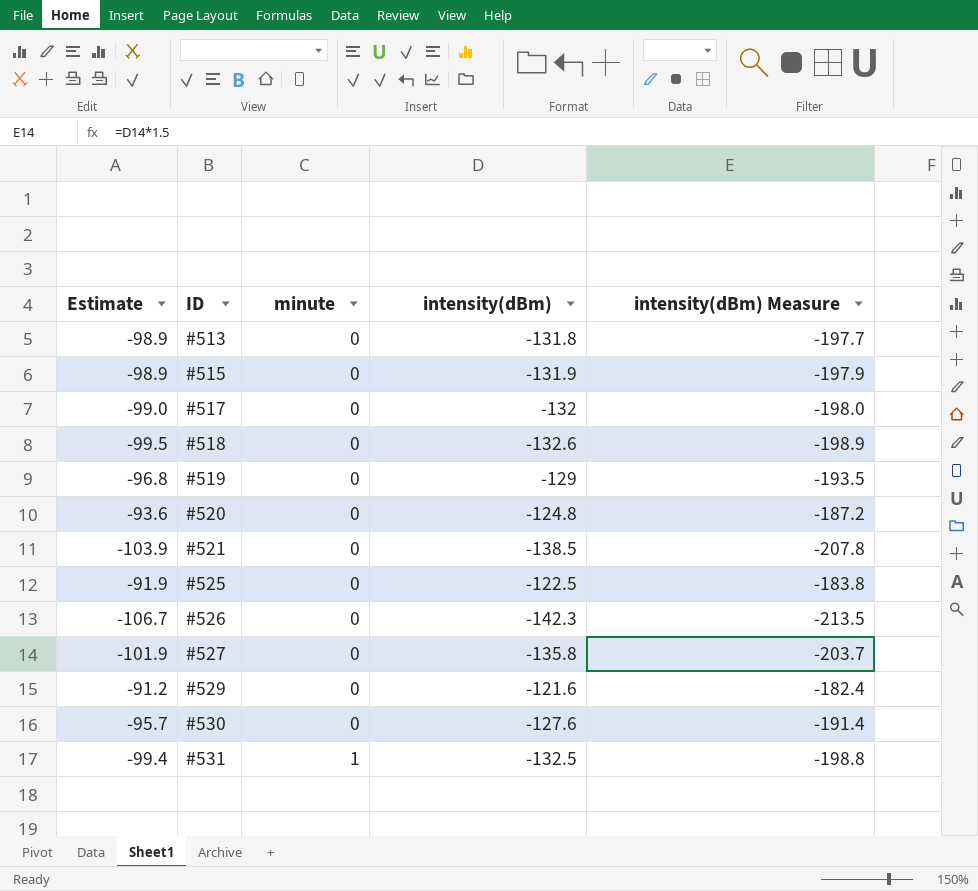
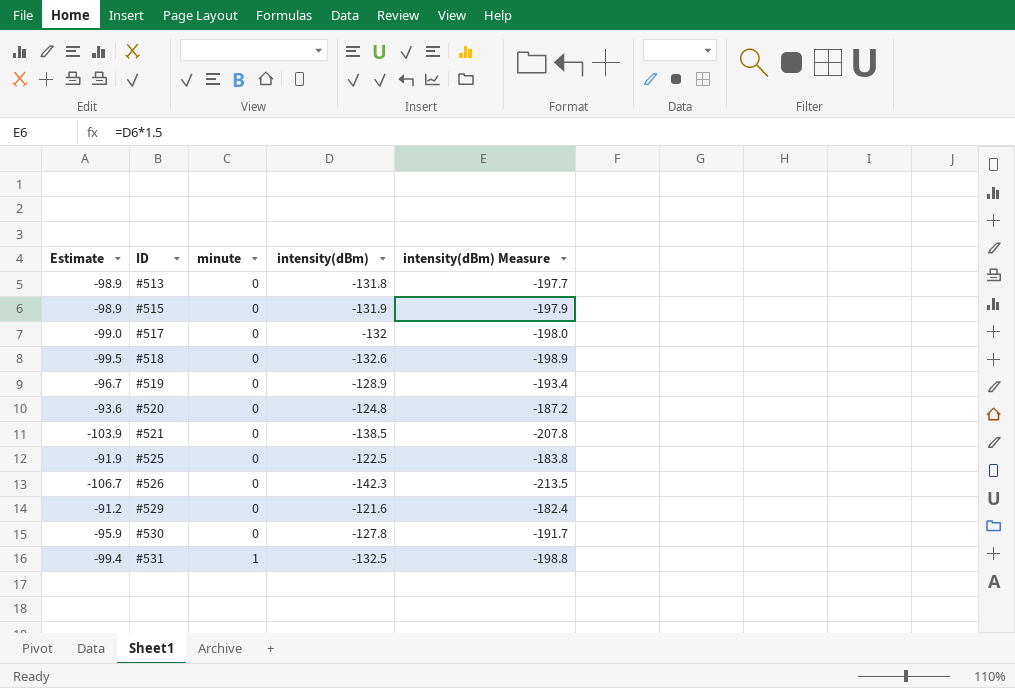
row #527: -101.9 | 0 | -135.8 | -203.7 -> none
#519 | Estimate: -96.8 -> -96.7
#519 | intensity(dBm): -129 -> -128.9
#519 | intensity(dBm) Measure: -193.5 -> -193.4
#530 | Estimate: -95.7 -> -95.9
#530 | intensity(dBm): -127.6 -> -127.8
#530 | intensity(dBm) Measure: -191.4 -> -191.7

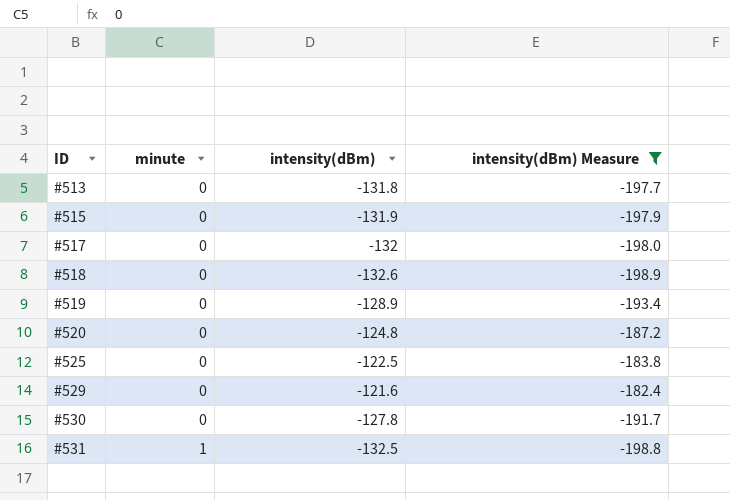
filter: none -> intensity(dBm) Measure >= -198.9
column Estimate | formula: [intensity(dBm)] * 0.75 -> none

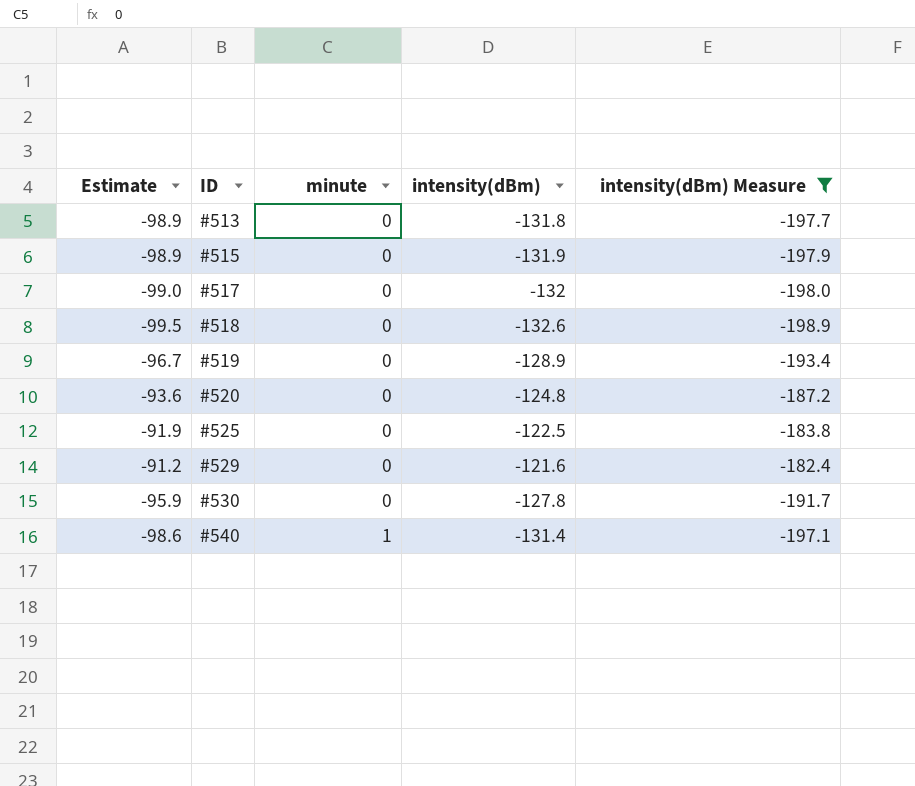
column Estimate | formula: none -> [intensity(dBm)] * 0.75
row #531: 1 | -132.5 | -198.8 -> none
row #540: none -> -98.6 | 1 | -131.4 | -197.1

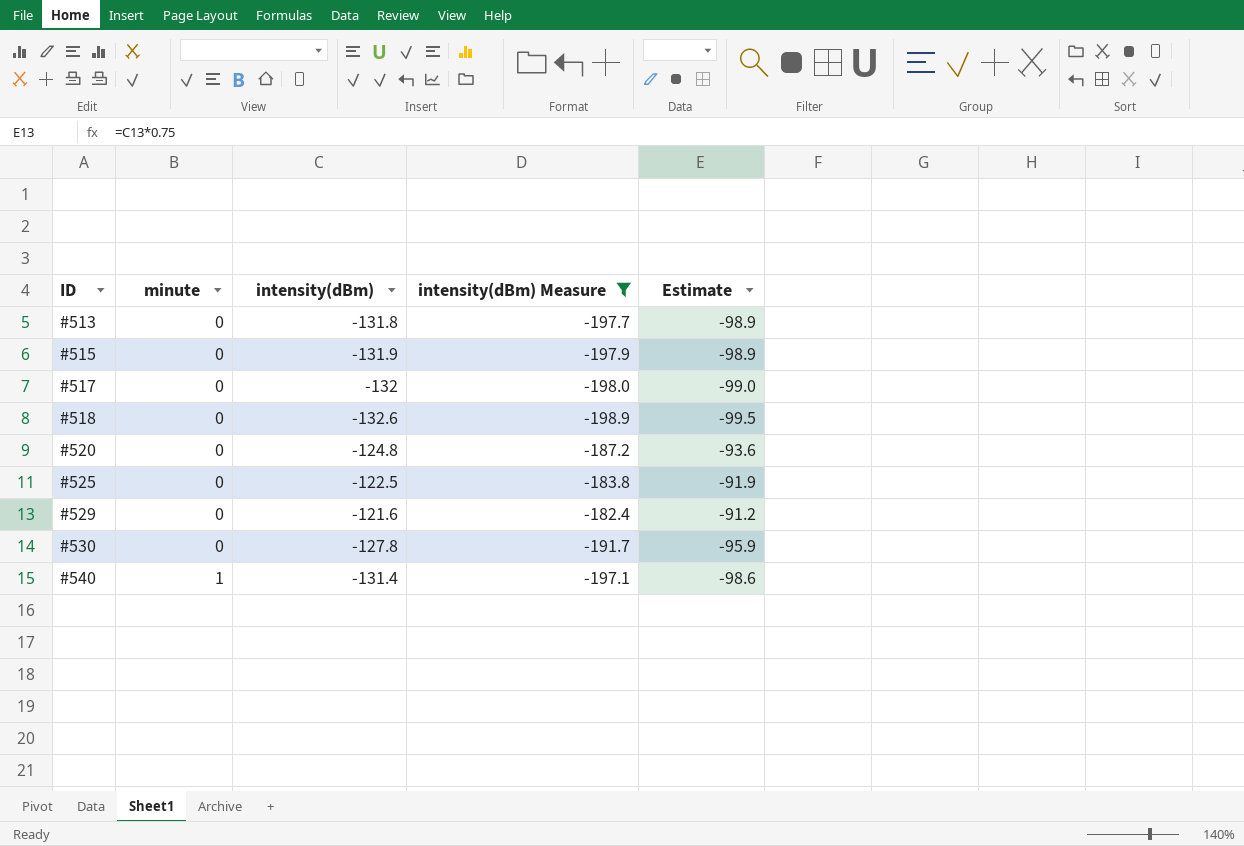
column Estimate | position: 1 -> 5
row #519: -96.7 | 0 | -128.9 | -193.4 -> none

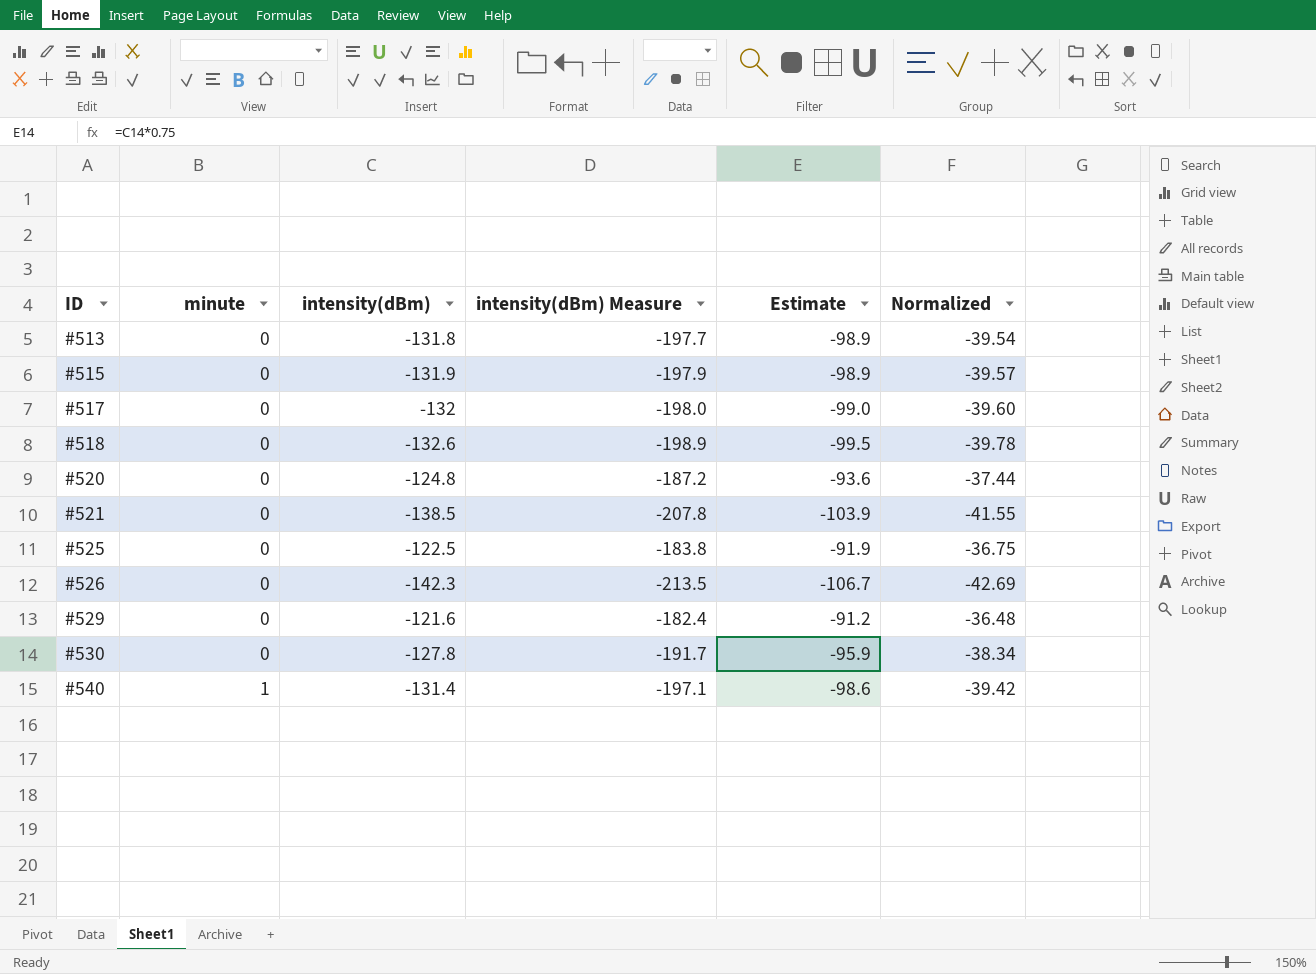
filter: intensity(dBm) Measure >= -198.9 -> none
column Normalized | formula: none -> [intensity(dBm)] * 0.3

